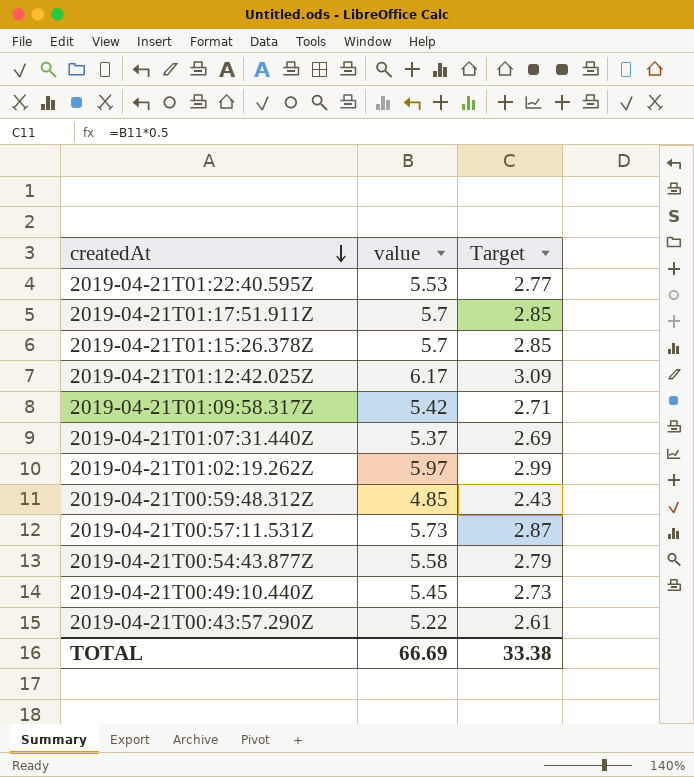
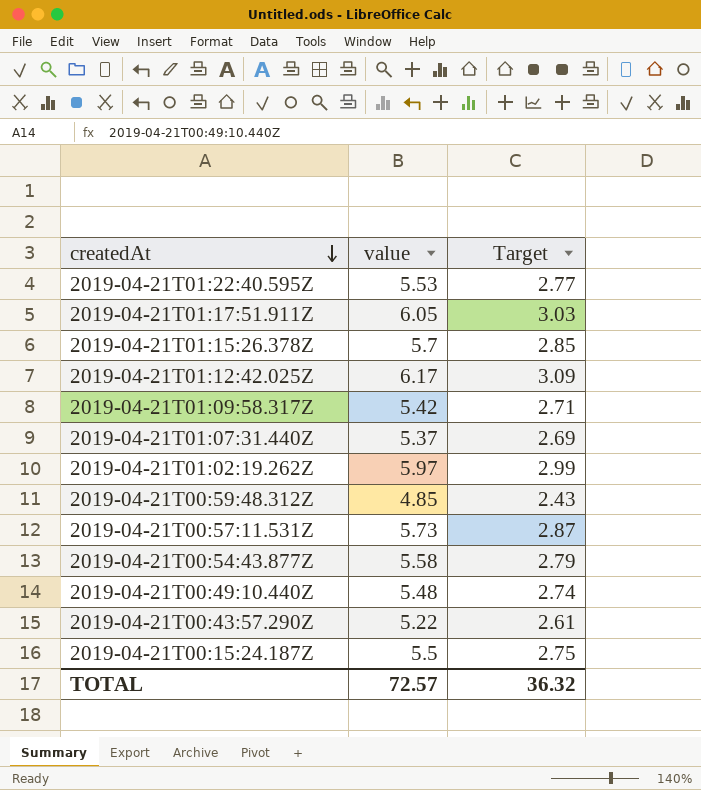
2019-04-21T01:17:51.911Z | value: 5.7 -> 6.05
2019-04-21T01:17:51.911Z | Target: 2.85 -> 3.03
2019-04-21T00:49:10.440Z | value: 5.45 -> 5.48
2019-04-21T00:49:10.440Z | Target: 2.73 -> 2.74
row 2019-04-21T00:15:24.187Z: none -> 5.5 | 2.75
TOTAL | value: 66.69 -> 72.57
TOTAL | Target: 33.38 -> 36.32

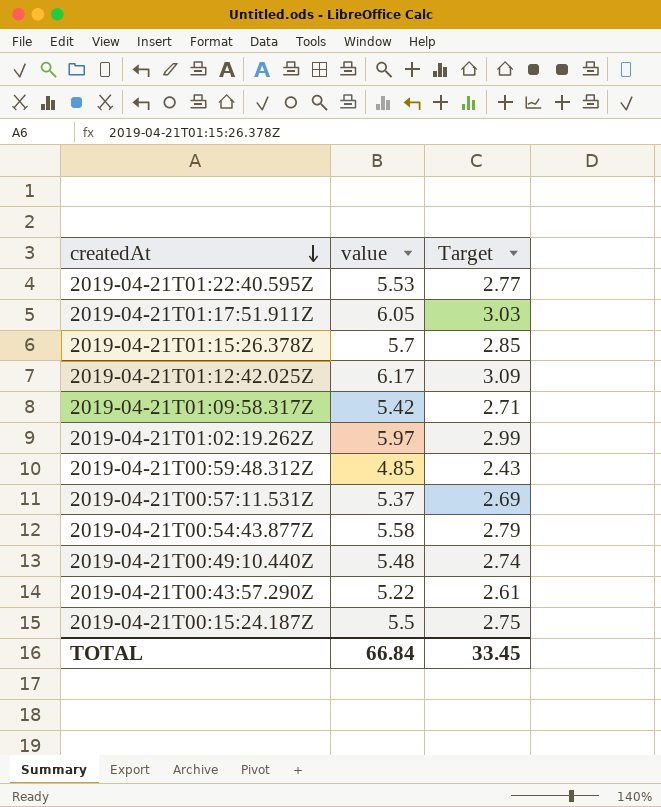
row 2019-04-21T01:07:31.440Z: 5.37 | 2.69 -> none
2019-04-21T00:57:11.531Z | value: 5.73 -> 5.37
2019-04-21T00:57:11.531Z | Target: 2.87 -> 2.69
TOTAL | value: 72.57 -> 66.84
TOTAL | Target: 36.32 -> 33.45

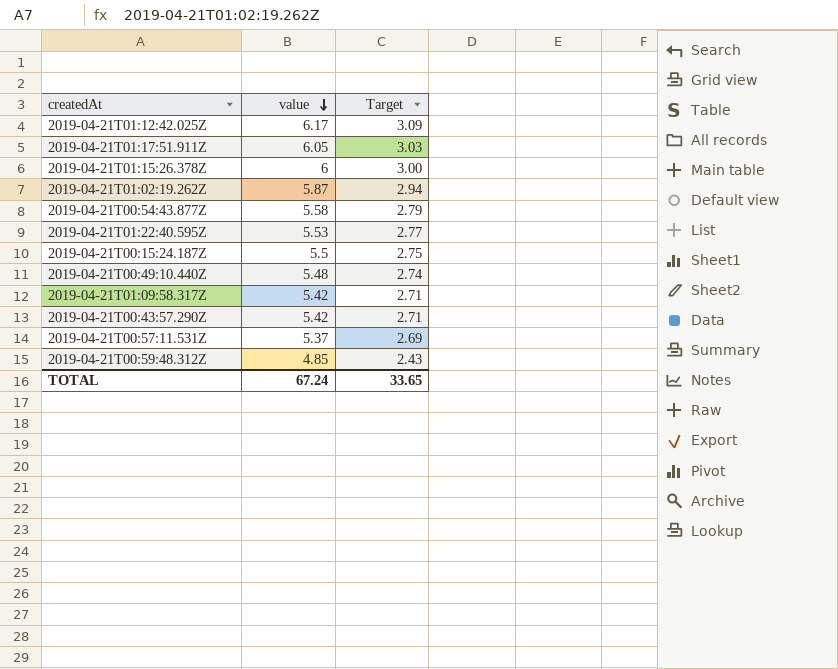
row order: createdAt descending -> value descending
2019-04-21T01:15:26.378Z | value: 5.7 -> 6
2019-04-21T01:15:26.378Z | Target: 2.85 -> 3.00
2019-04-21T01:02:19.262Z | value: 5.97 -> 5.87
2019-04-21T01:02:19.262Z | Target: 2.99 -> 2.94
2019-04-21T00:43:57.290Z | value: 5.22 -> 5.42
2019-04-21T00:43:57.290Z | Target: 2.61 -> 2.71
TOTAL | value: 66.84 -> 67.24
TOTAL | Target: 33.45 -> 33.65

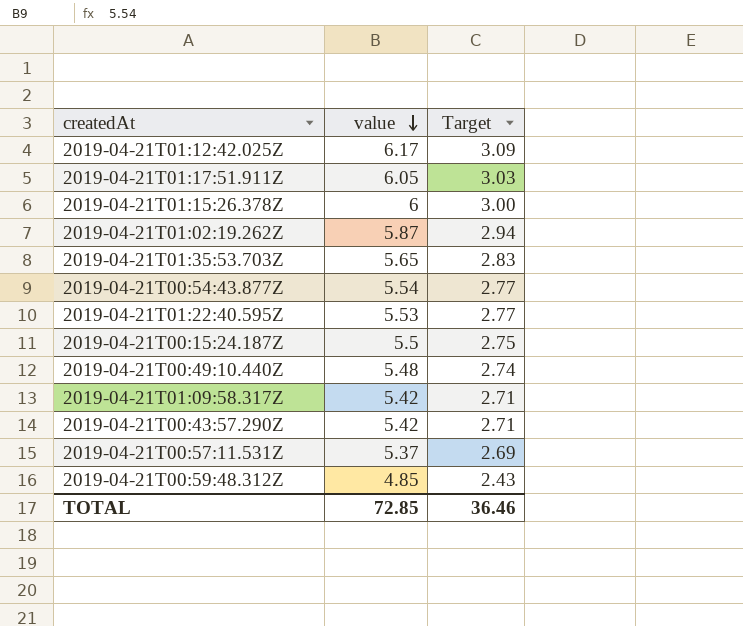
row 2019-04-21T01:35:53.703Z: none -> 5.65 | 2.83
2019-04-21T00:54:43.877Z | value: 5.58 -> 5.54
2019-04-21T00:54:43.877Z | Target: 2.79 -> 2.77
TOTAL | value: 67.24 -> 72.85
TOTAL | Target: 33.65 -> 36.46

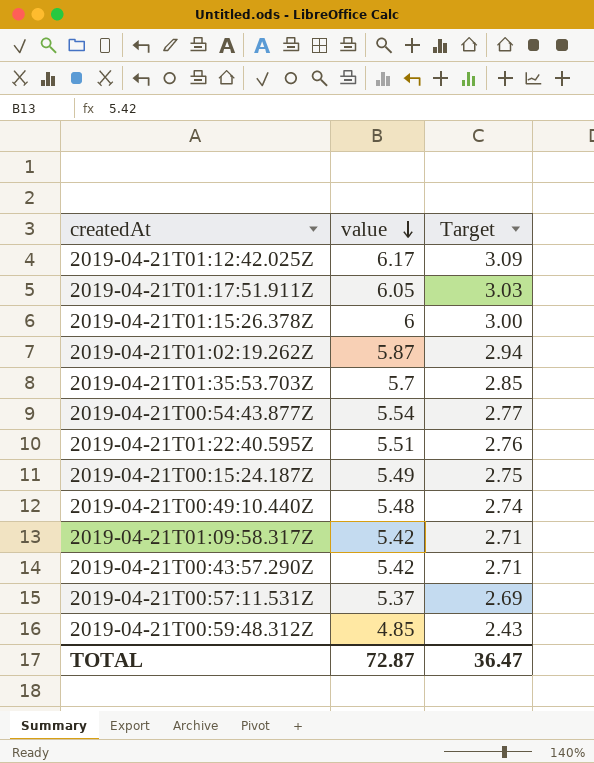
2019-04-21T01:35:53.703Z | value: 5.65 -> 5.7
2019-04-21T01:35:53.703Z | Target: 2.83 -> 2.85
2019-04-21T01:22:40.595Z | value: 5.53 -> 5.51
2019-04-21T01:22:40.595Z | Target: 2.77 -> 2.76
2019-04-21T00:15:24.187Z | value: 5.5 -> 5.49
TOTAL | value: 72.85 -> 72.87
TOTAL | Target: 36.46 -> 36.47

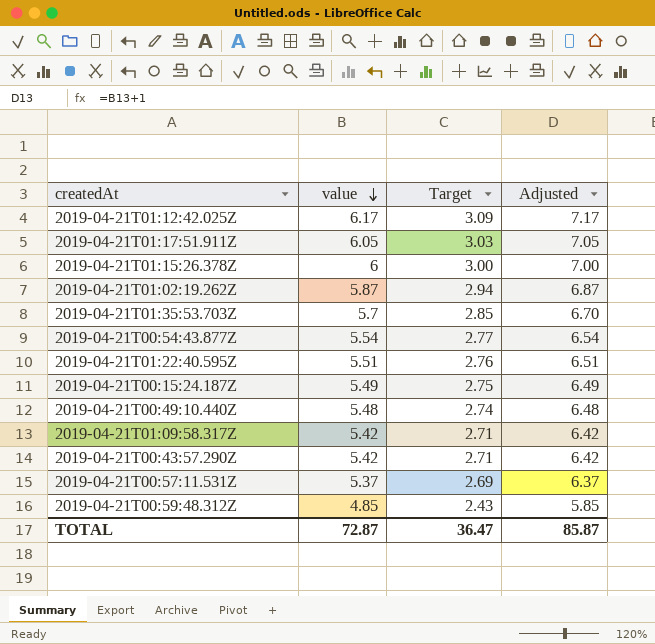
column Adjusted | formula: none -> [value] + 1

